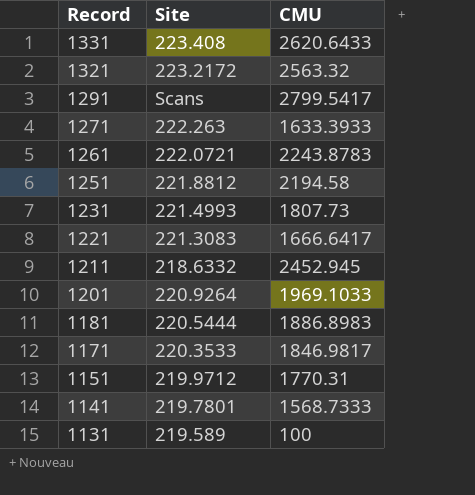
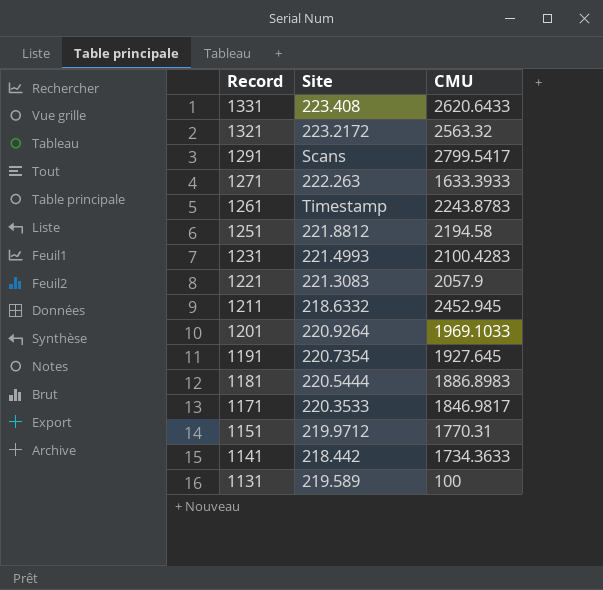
1261 | Site: 222.0721 -> Timestamp
1231 | CMU: 1807.73 -> 2100.4283
1221 | CMU: 1666.6417 -> 2057.9
row 1191: none -> 220.7354 | 1927.645
1141 | Site: 219.7801 -> 218.442
1141 | CMU: 1568.7333 -> 1734.3633

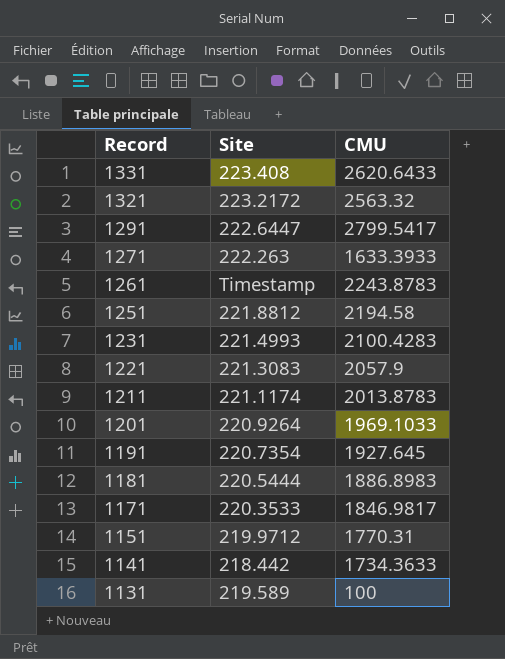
1291 | Site: Scans -> 222.6447
1211 | Site: 218.6332 -> 221.1174
1211 | CMU: 2452.945 -> 2013.8783

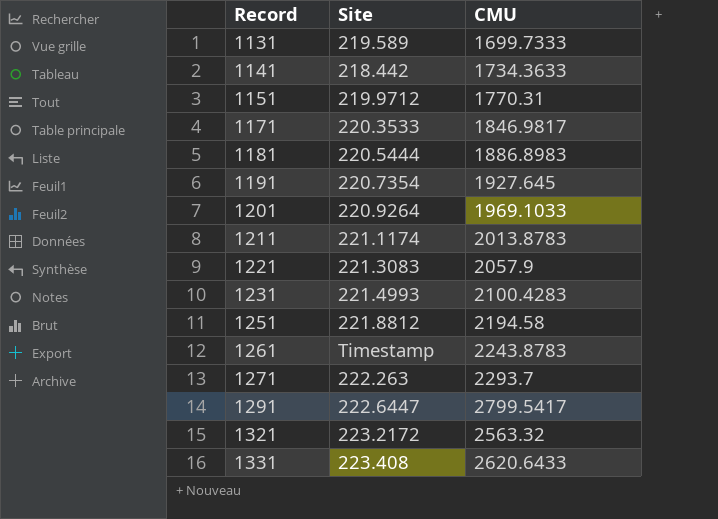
row order: Record descending -> Record ascending
1131 | CMU: 100 -> 1699.7333
1271 | CMU: 1633.3933 -> 2293.7

